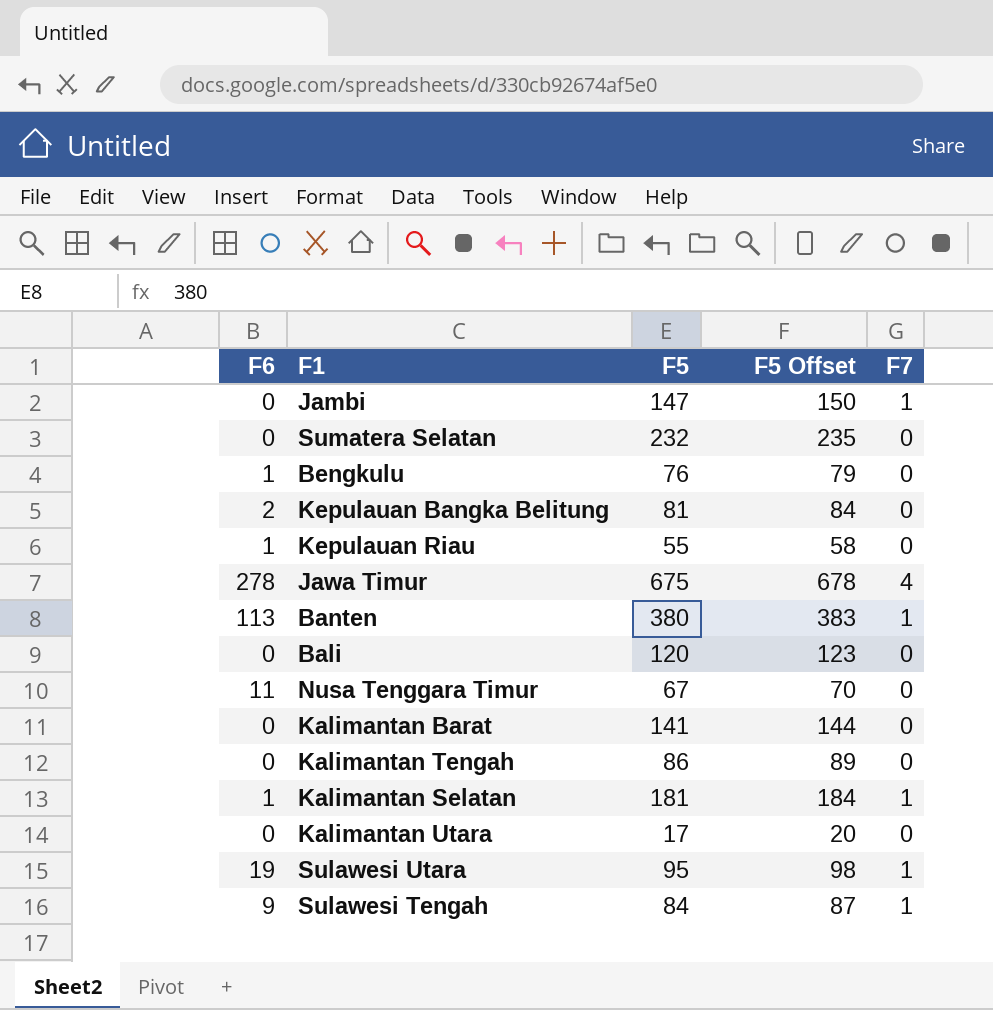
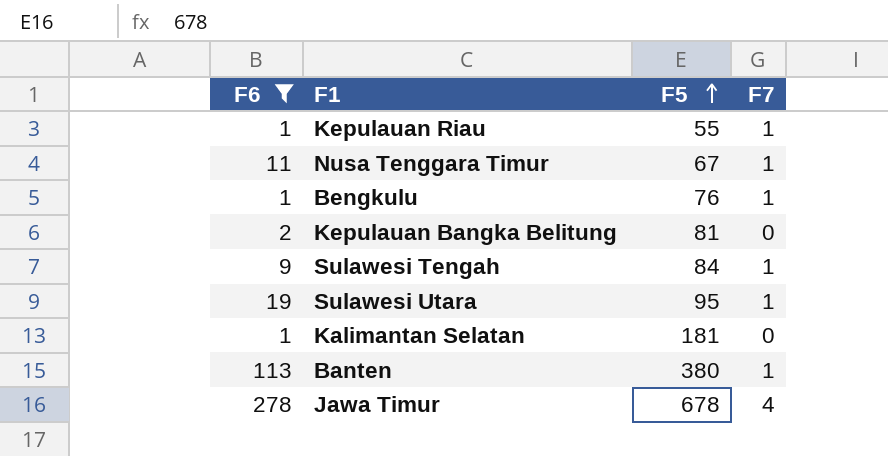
filter: none -> F6 != 0
row order: none -> F5 ascending
column F5 Offset | formula: [F5] + 3 -> none
Kepulauan Riau | F7: 0 -> 1
Nusa Tenggara Timur | F7: 0 -> 1
Bengkulu | F7: 0 -> 1
Kalimantan Selatan | F7: 1 -> 0
Jawa Timur | F5: 675 -> 678

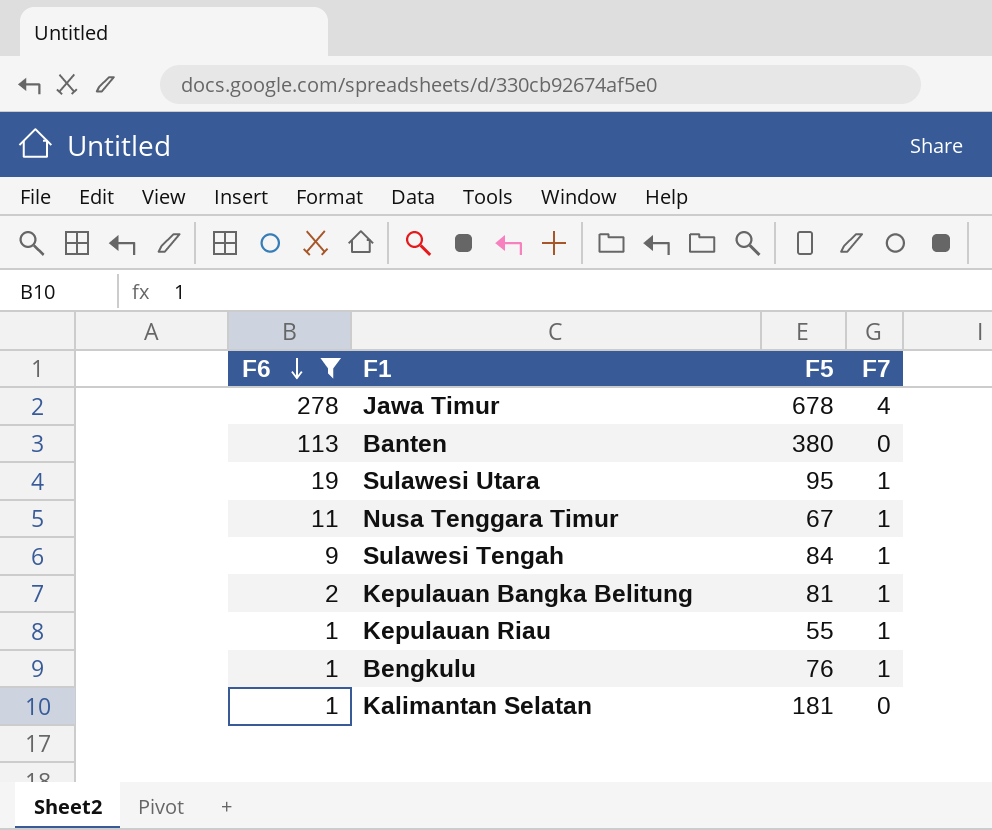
row order: F5 ascending -> F6 descending
Banten | F7: 1 -> 0
Kepulauan Bangka Belitung | F7: 0 -> 1

